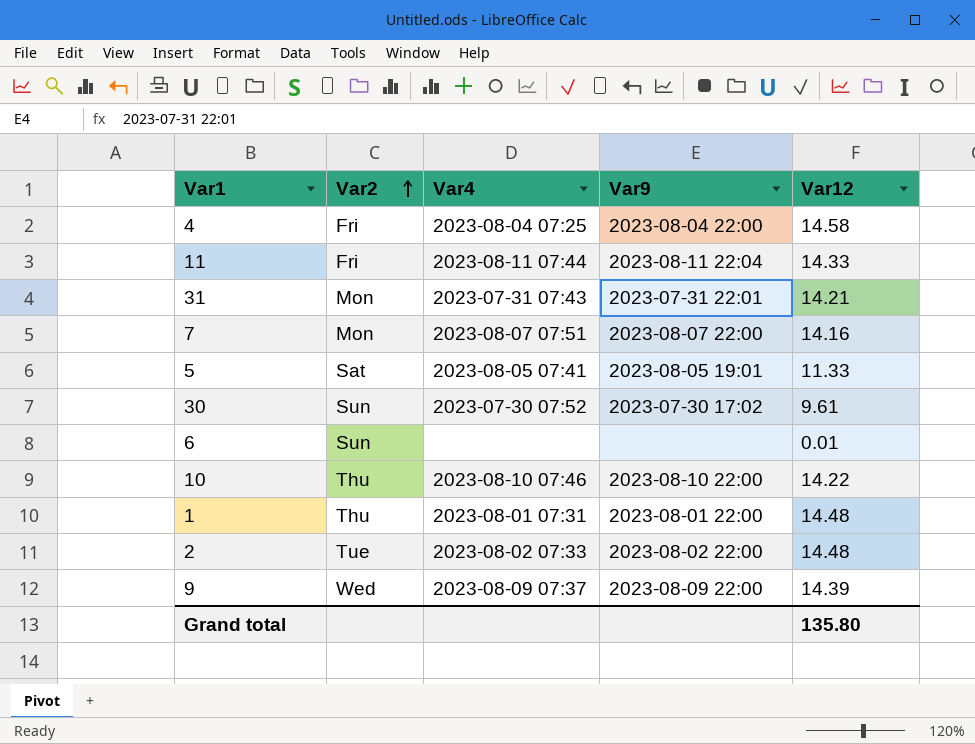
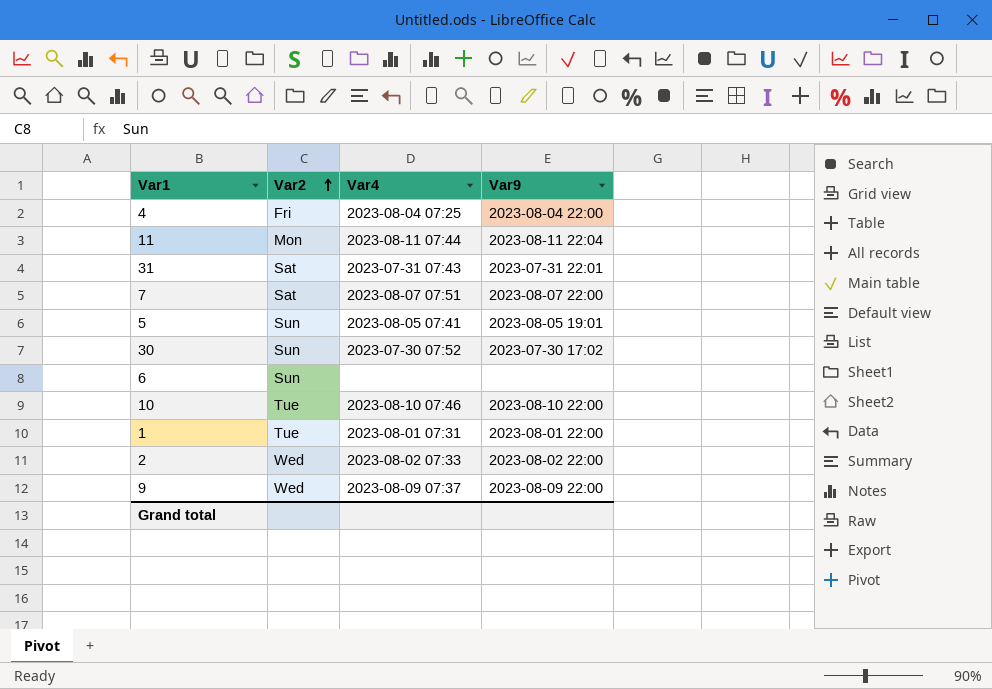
column Var12 | position: 5 -> none
11 | Var2: Fri -> Mon
31 | Var2: Mon -> Sat
7 | Var2: Mon -> Sat
5 | Var2: Sat -> Sun
10 | Var2: Thu -> Tue
1 | Var2: Thu -> Tue
2 | Var2: Tue -> Wed

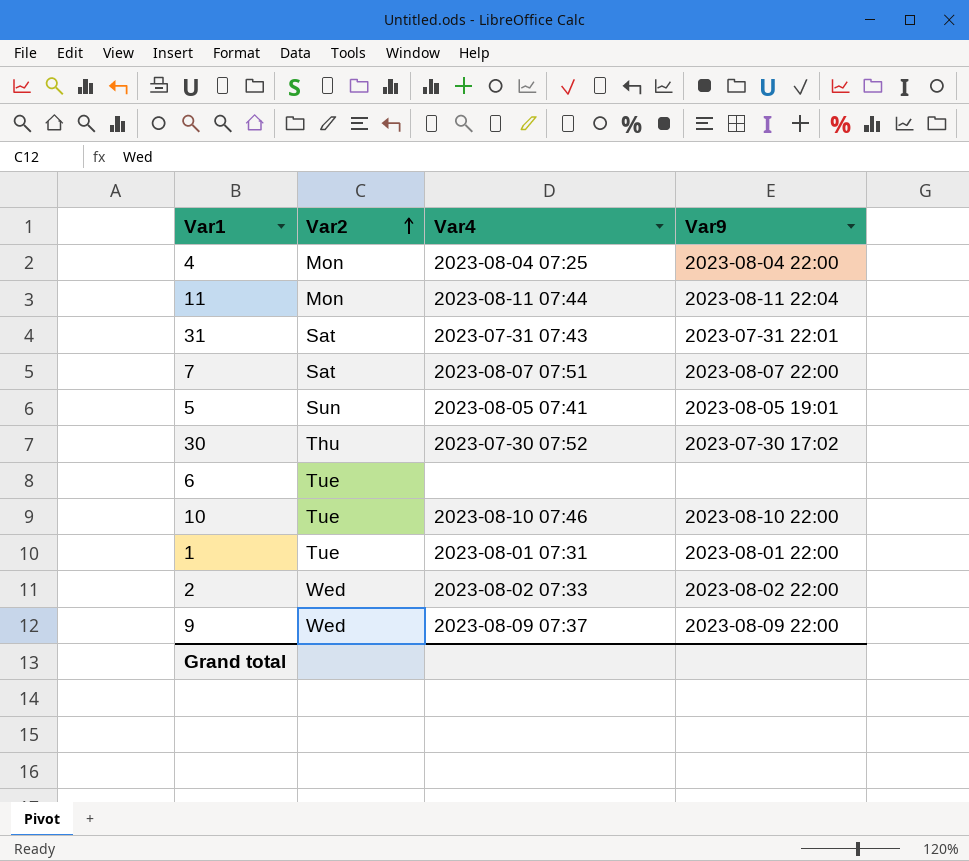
4 | Var2: Fri -> Mon
30 | Var2: Sun -> Thu
6 | Var2: Sun -> Tue

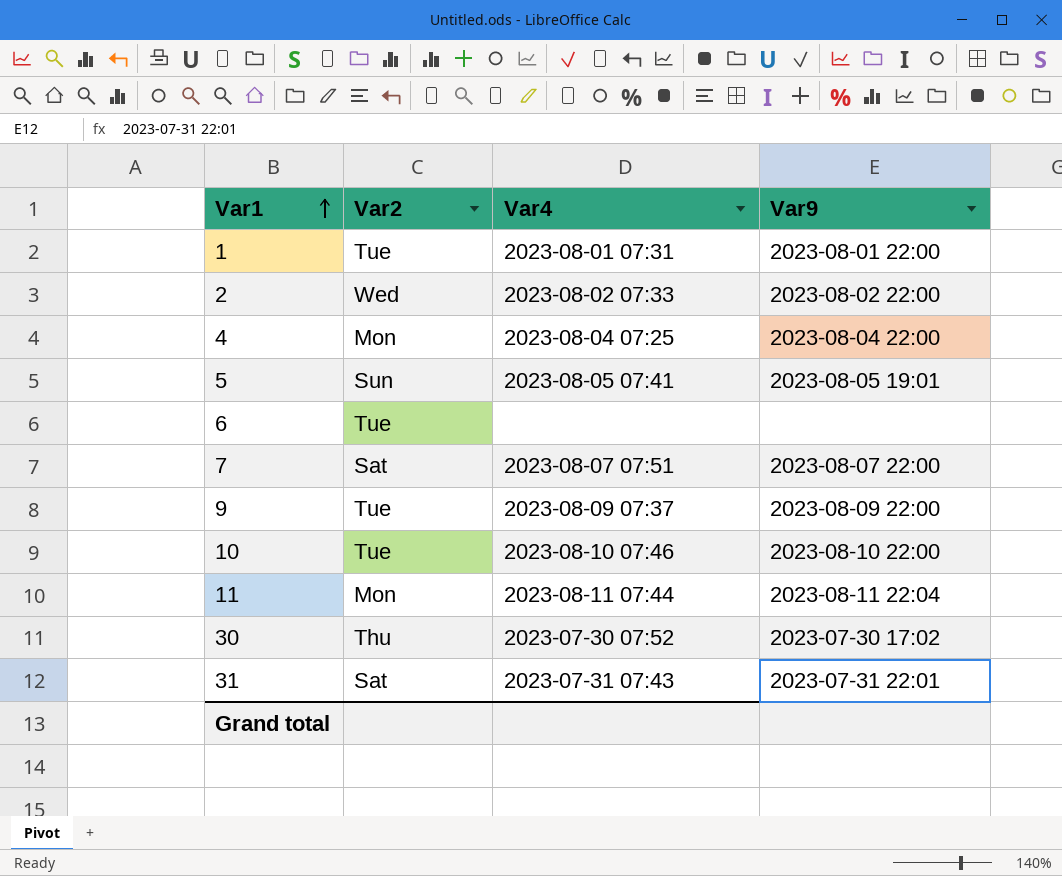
row order: Var2 ascending -> Var1 ascending
9 | Var2: Wed -> Tue

